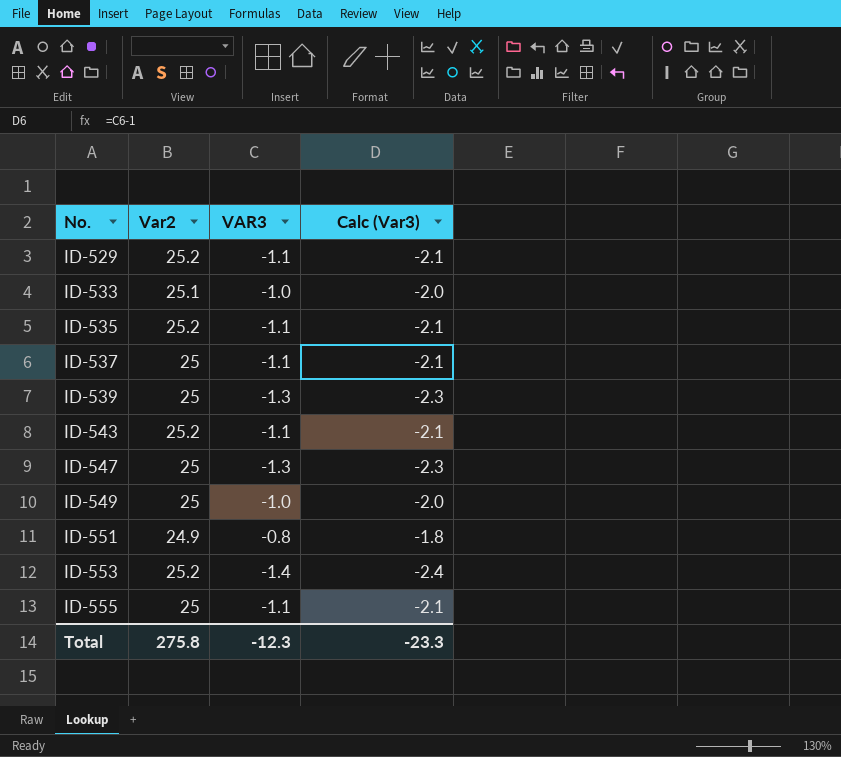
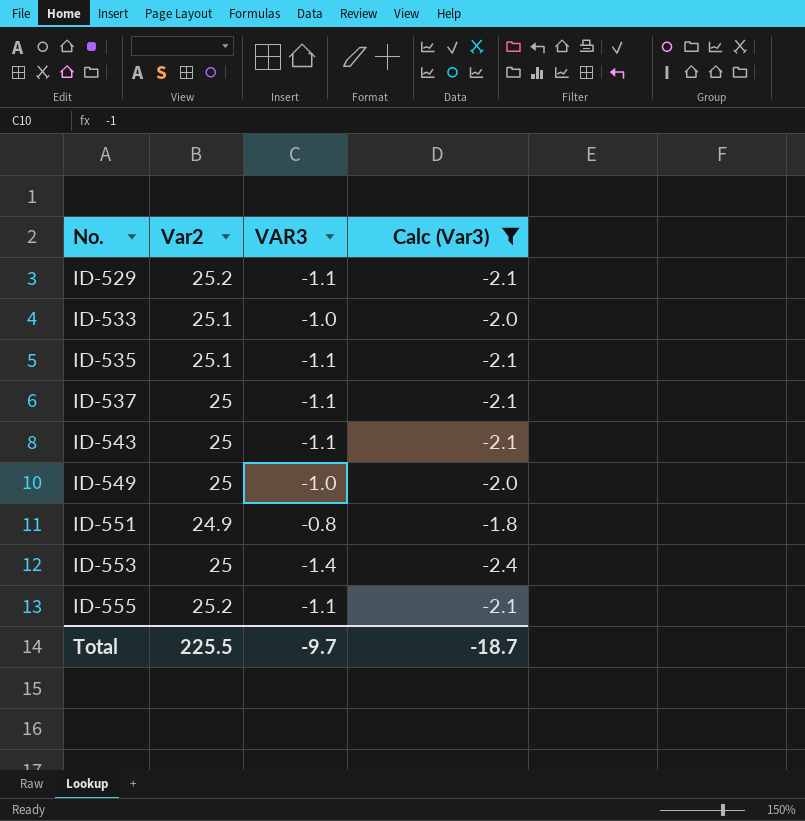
filter: none -> Calc (Var3) != -2.3
ID-535 | Var2: 25.2 -> 25.1
ID-543 | Var2: 25.2 -> 25
ID-553 | Var2: 25.2 -> 25
ID-555 | Var2: 25 -> 25.2
Total | Var2: 275.8 -> 225.5
Total | VAR3: -12.3 -> -9.7
Total | Calc (Var3): -23.3 -> -18.7

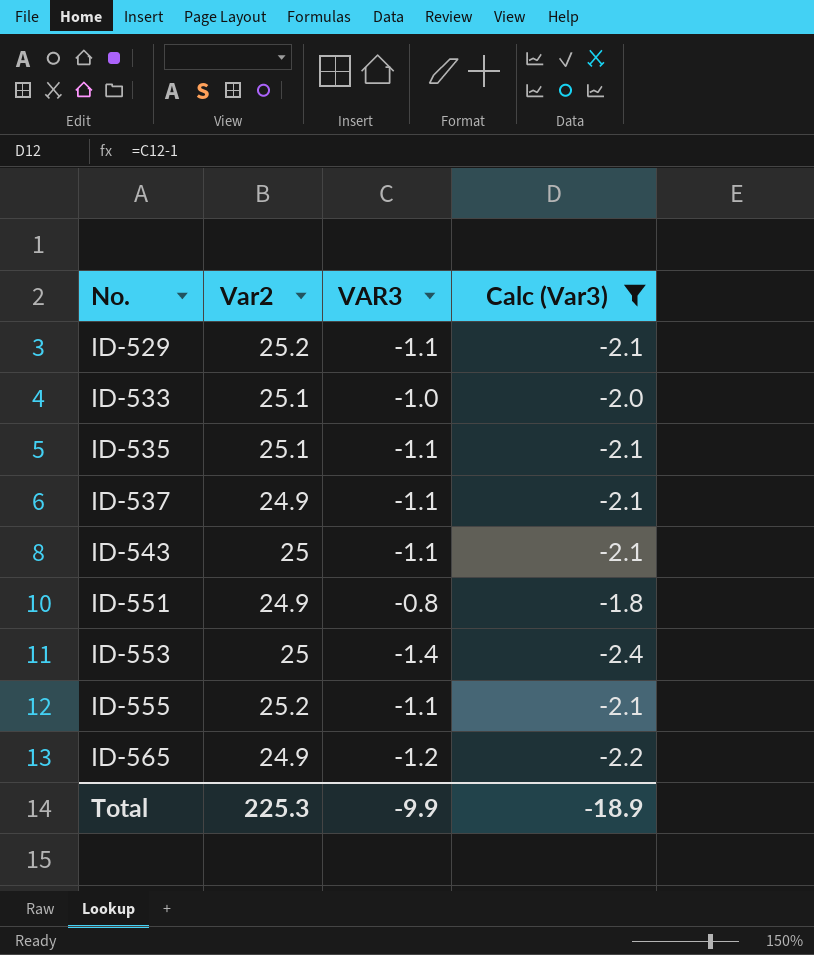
row ID-549: 25 | -1.0 | -2.0 -> none
ID-537 | Var2: 25 -> 24.9
row ID-565: none -> 24.9 | -1.2 | -2.2
Total | Var2: 225.5 -> 225.3
Total | VAR3: -9.7 -> -9.9
Total | Calc (Var3): -18.7 -> -18.9

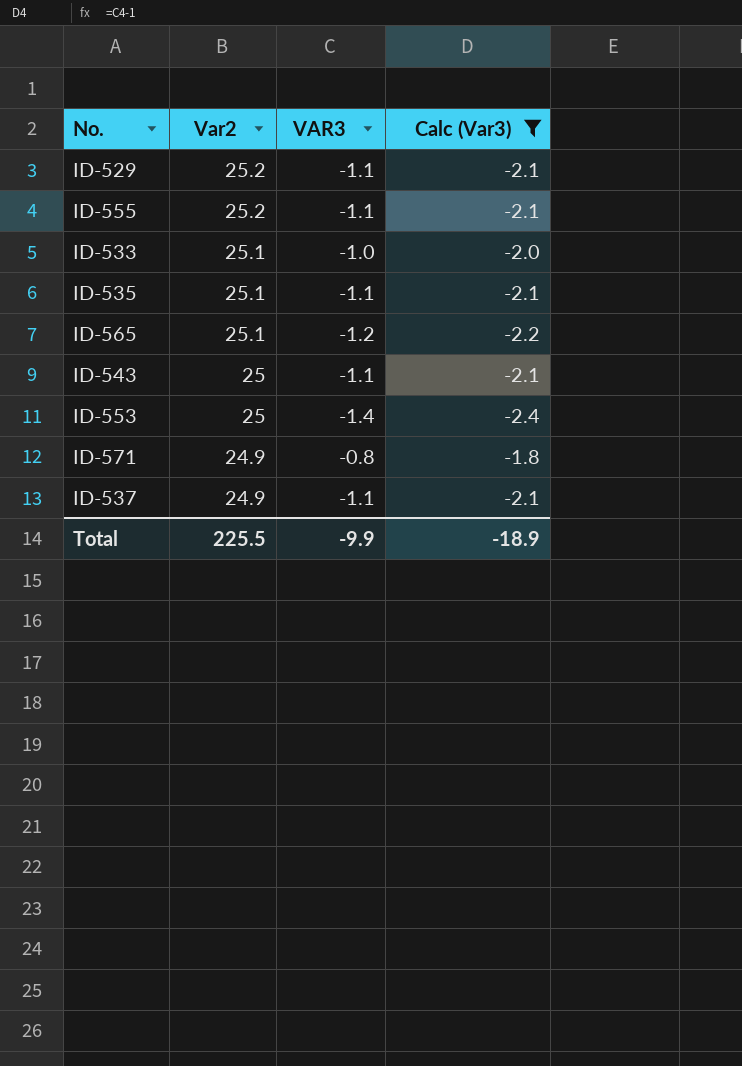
row order: No. ascending -> Var2 descending
row ID-551: 24.9 | -0.8 | -1.8 -> none
ID-565 | Var2: 24.9 -> 25.1
row ID-571: none -> 24.9 | -0.8 | -1.8
Total | Var2: 225.3 -> 225.5

